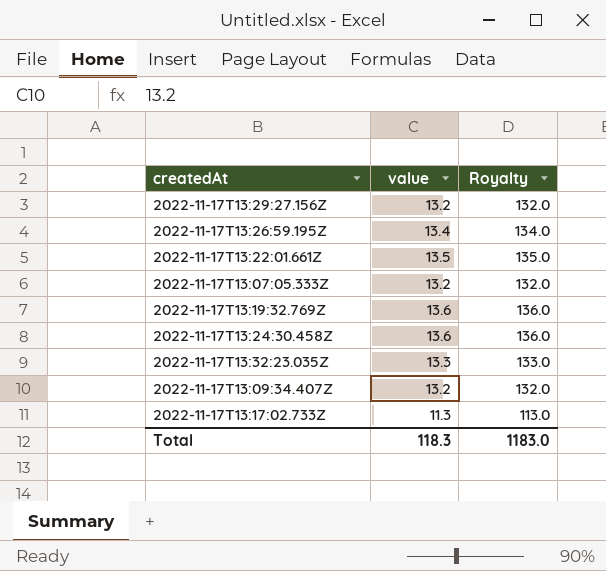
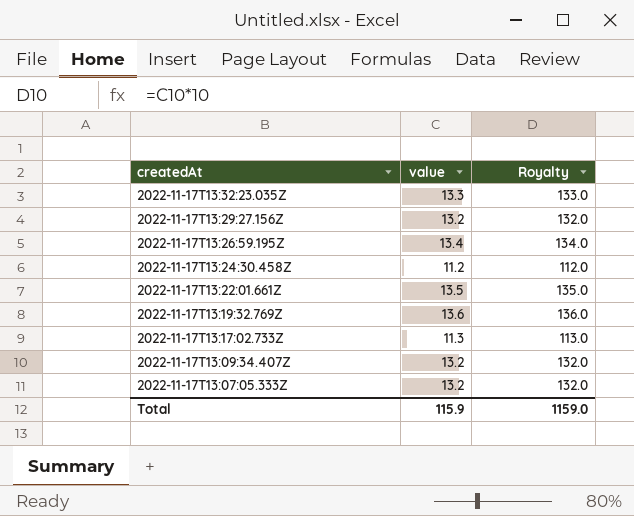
row order: none -> createdAt descending
2022-11-17T13:24:30.458Z | value: 13.6 -> 11.2
2022-11-17T13:24:30.458Z | Royalty: 136.0 -> 112.0
Total | value: 118.3 -> 115.9
Total | Royalty: 1183.0 -> 1159.0

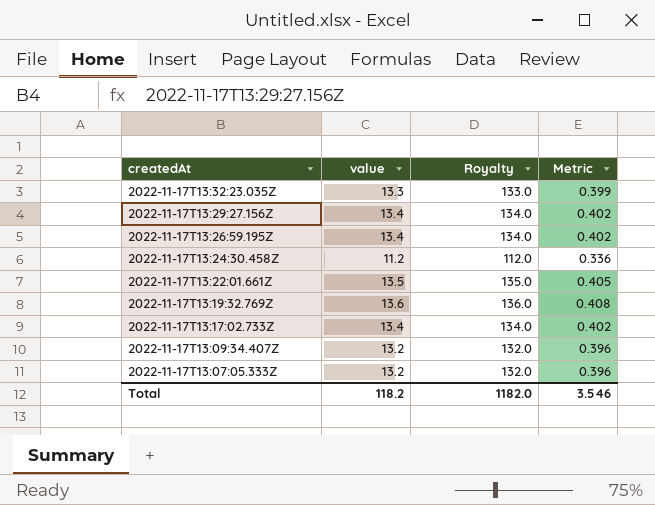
column Metric | formula: none -> [value] * 0.03
2022-11-17T13:29:27.156Z | value: 13.2 -> 13.4
2022-11-17T13:29:27.156Z | Royalty: 132.0 -> 134.0
2022-11-17T13:17:02.733Z | value: 11.3 -> 13.4
2022-11-17T13:17:02.733Z | Royalty: 113.0 -> 134.0
Total | value: 115.9 -> 118.2
Total | Royalty: 1159.0 -> 1182.0

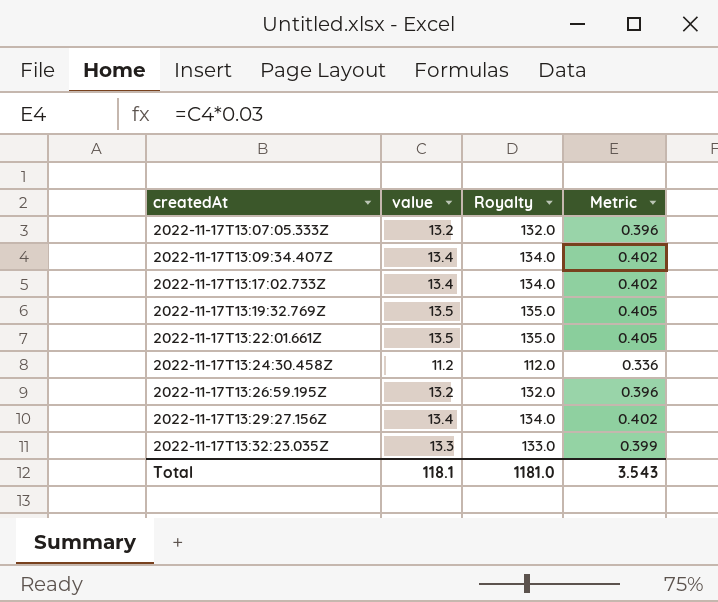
row order: createdAt descending -> createdAt ascending
2022-11-17T13:09:34.407Z | value: 13.2 -> 13.4
2022-11-17T13:09:34.407Z | Royalty: 132.0 -> 134.0
2022-11-17T13:09:34.407Z | Metric: 0.396 -> 0.402
2022-11-17T13:19:32.769Z | value: 13.6 -> 13.5
2022-11-17T13:19:32.769Z | Royalty: 136.0 -> 135.0
2022-11-17T13:19:32.769Z | Metric: 0.408 -> 0.405
2022-11-17T13:26:59.195Z | value: 13.4 -> 13.2
2022-11-17T13:26:59.195Z | Royalty: 134.0 -> 132.0
2022-11-17T13:26:59.195Z | Metric: 0.402 -> 0.396
Total | value: 118.2 -> 118.1
Total | Royalty: 1182.0 -> 1181.0
Total | Metric: 3.546 -> 3.543

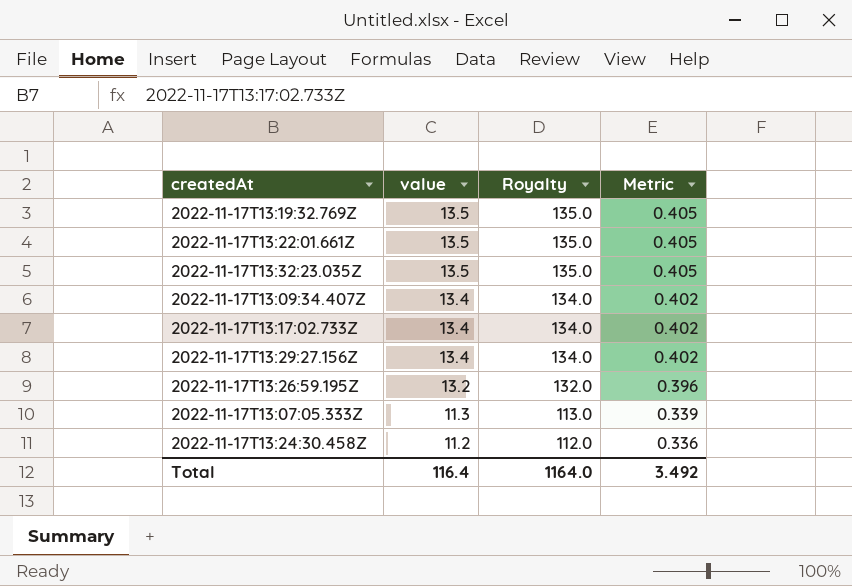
row order: createdAt ascending -> value descending
2022-11-17T13:32:23.035Z | value: 13.3 -> 13.5
2022-11-17T13:32:23.035Z | Royalty: 133.0 -> 135.0
2022-11-17T13:32:23.035Z | Metric: 0.399 -> 0.405
2022-11-17T13:07:05.333Z | value: 13.2 -> 11.3
2022-11-17T13:07:05.333Z | Royalty: 132.0 -> 113.0
2022-11-17T13:07:05.333Z | Metric: 0.396 -> 0.339
Total | value: 118.1 -> 116.4
Total | Royalty: 1181.0 -> 1164.0
Total | Metric: 3.543 -> 3.492

